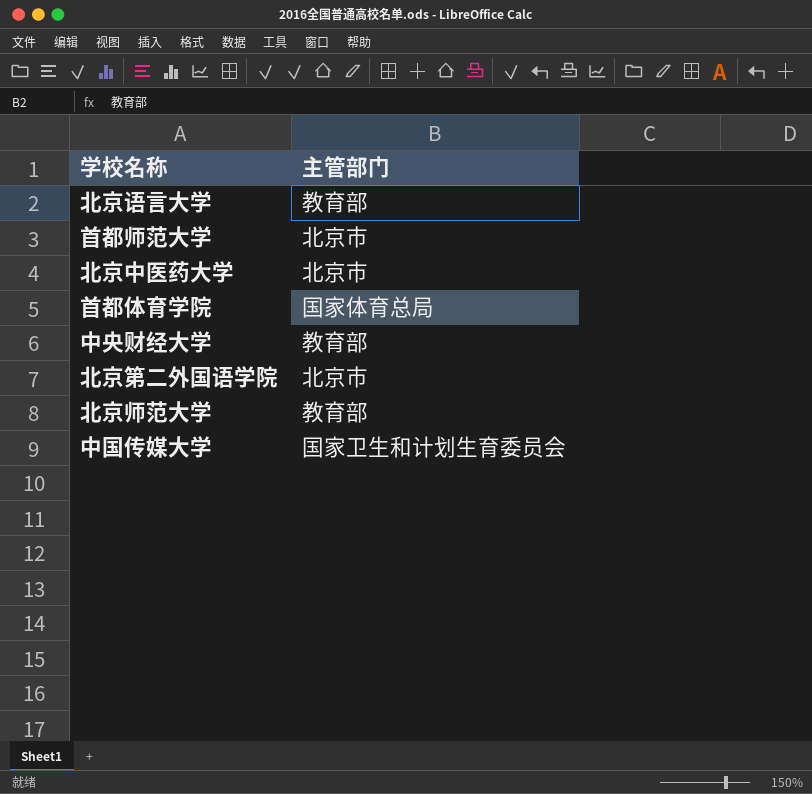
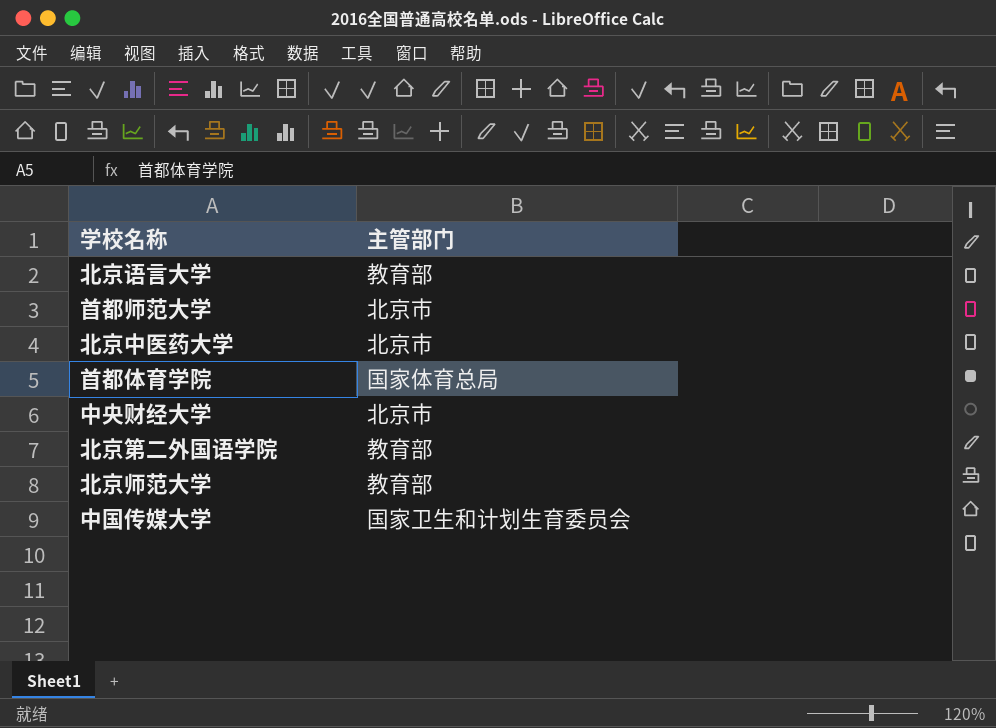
中央财经大学 | 主管部门: 教育部 -> 北京市
北京第二外国语学院 | 主管部门: 北京市 -> 教育部

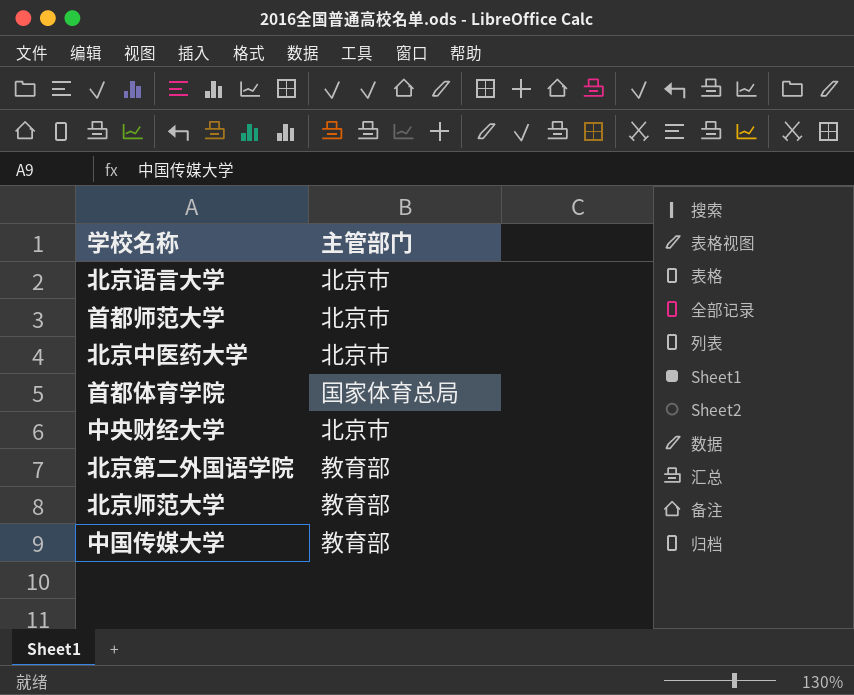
北京语言大学 | 主管部门: 教育部 -> 北京市
中国传媒大学 | 主管部门: 国家卫生和计划生育委员会 -> 教育部

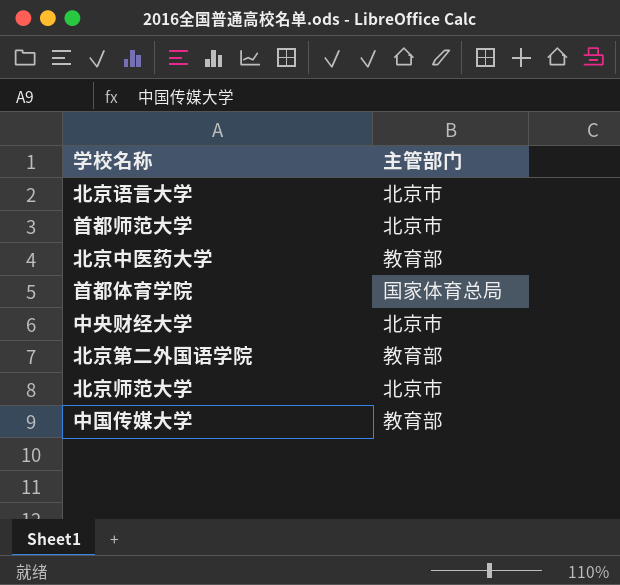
北京中医药大学 | 主管部门: 北京市 -> 教育部
北京师范大学 | 主管部门: 教育部 -> 北京市

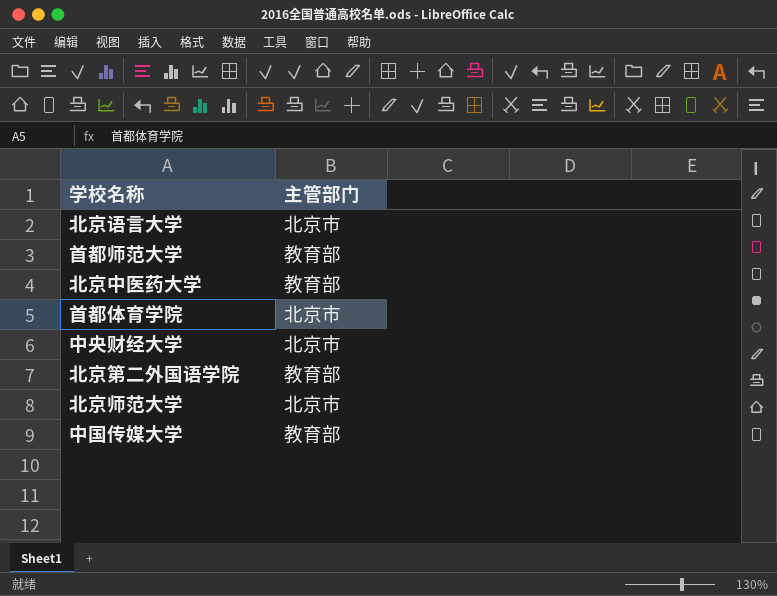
首都师范大学 | 主管部门: 北京市 -> 教育部
首都体育学院 | 主管部门: 国家体育总局 -> 北京市

